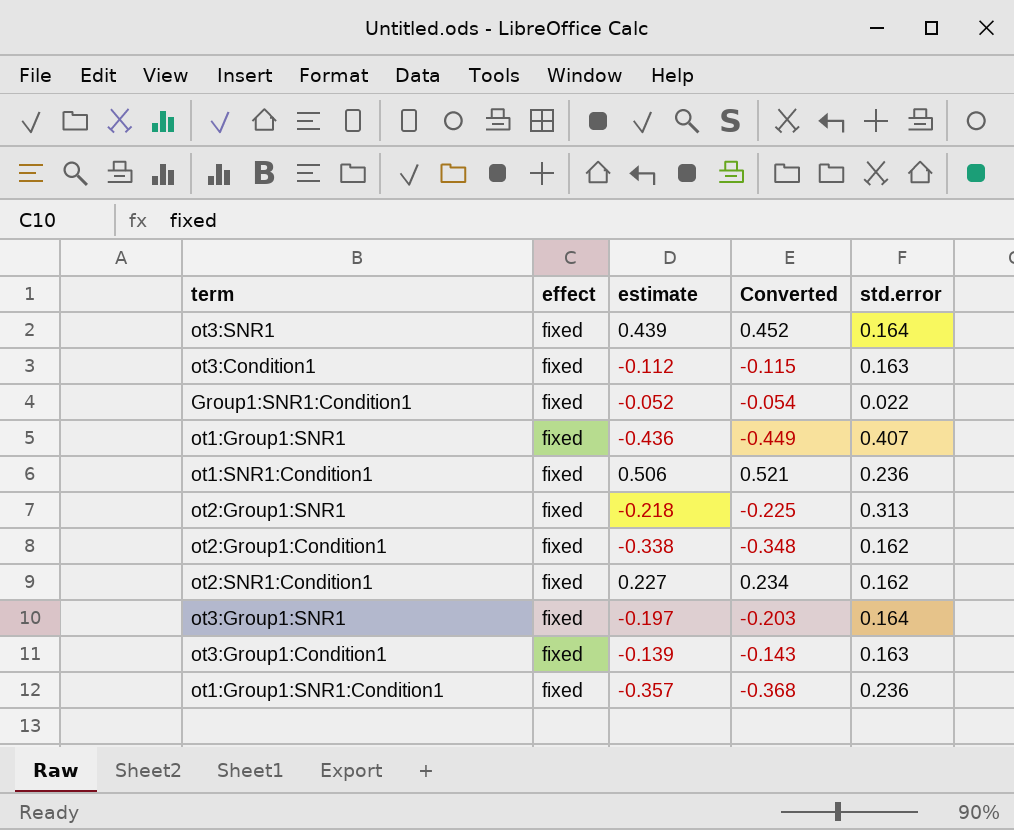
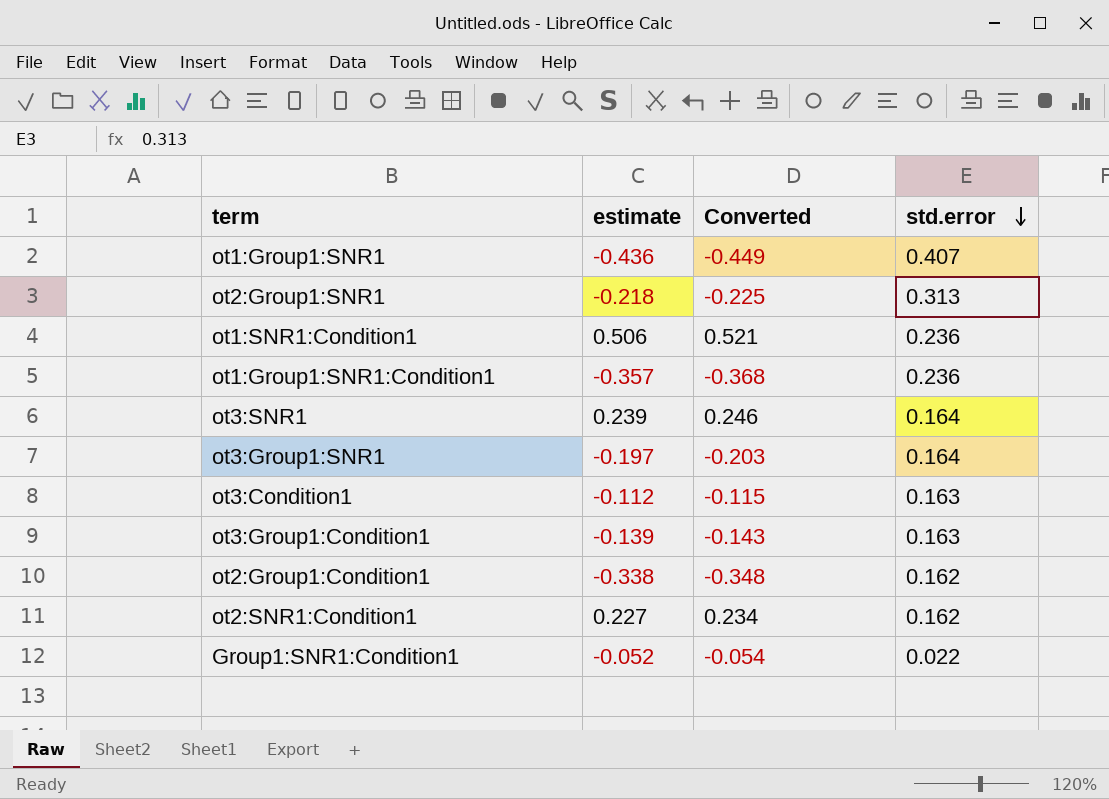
row order: none -> std.error descending
column effect | position: 2 -> none
ot3:SNR1 | estimate: 0.439 -> 0.239
ot3:SNR1 | Converted: 0.452 -> 0.246

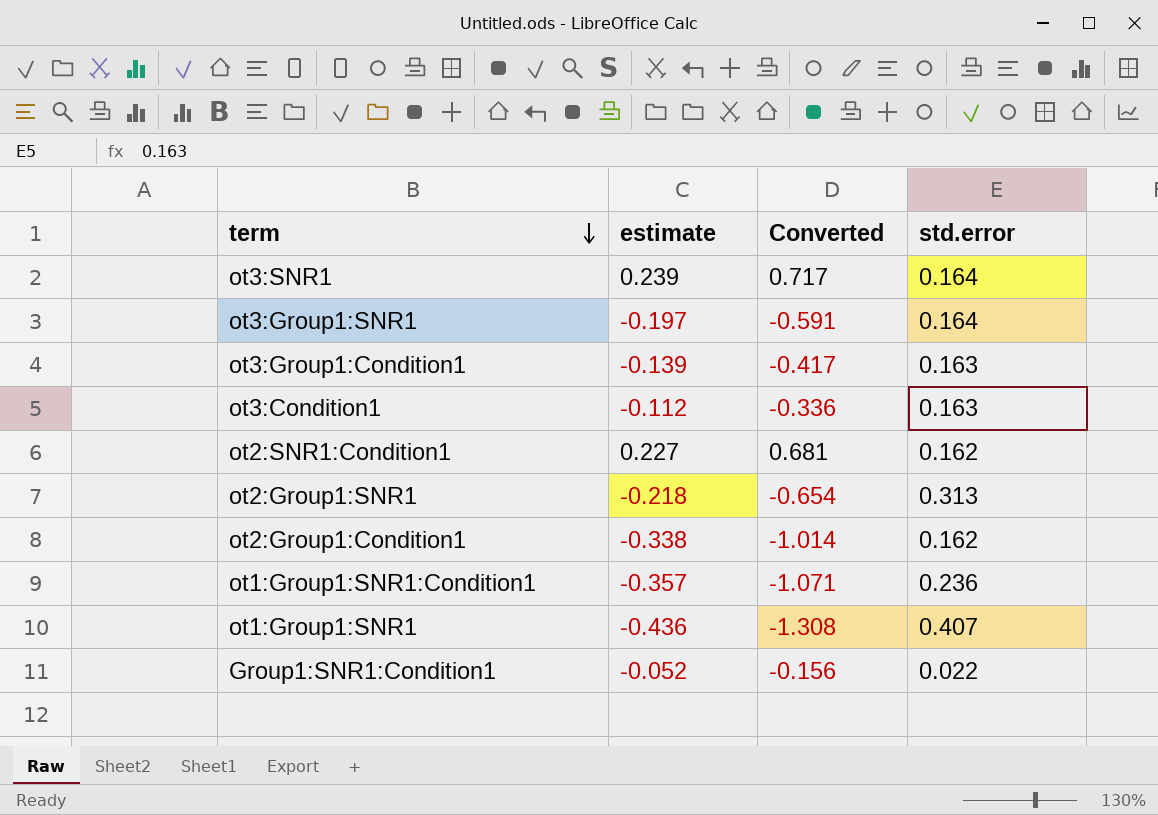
row order: std.error descending -> term descending
column Converted | formula: [estimate] * 1.03 -> [estimate] * 3
row ot1:SNR1:Condition1: 0.506 | 0.521 | 0.236 -> none

